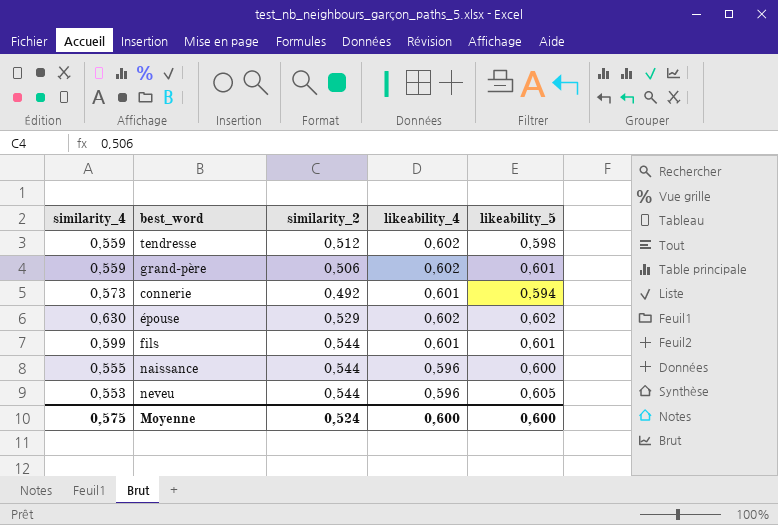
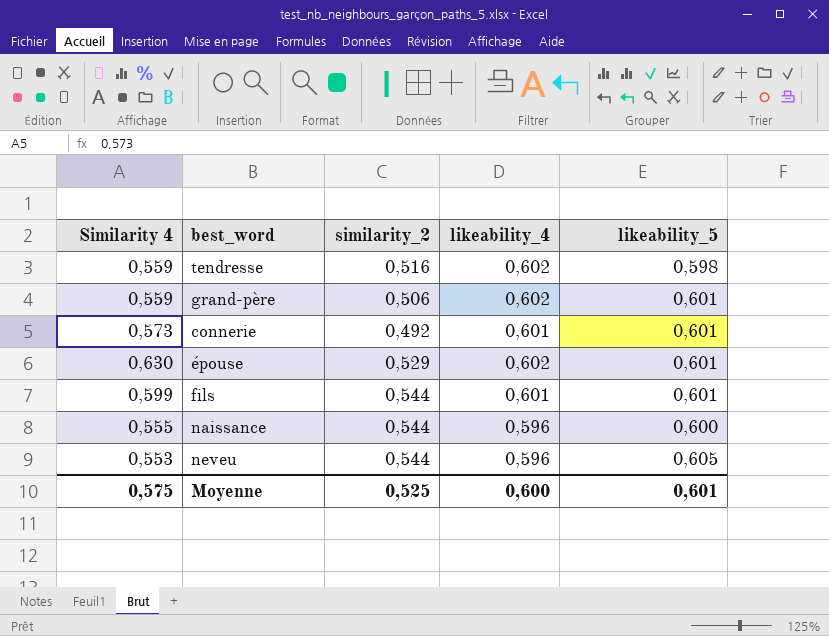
column name: similarity_4 -> Similarity 4
tendresse | similarity_2: 0,512 -> 0,516
connerie | likeability_5: 0,594 -> 0,601
épouse | likeability_5: 0,602 -> 0,601
Moyenne | similarity_2: 0,524 -> 0,525
Moyenne | likeability_5: 0,600 -> 0,601

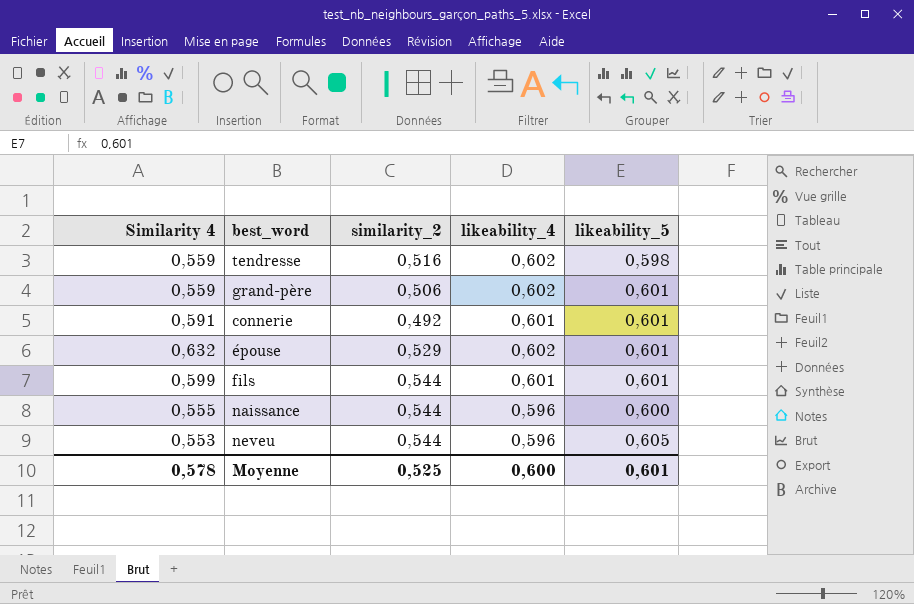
connerie | Similarity 4: 0,573 -> 0,591
épouse | Similarity 4: 0,630 -> 0,632
Moyenne | Similarity 4: 0,575 -> 0,578

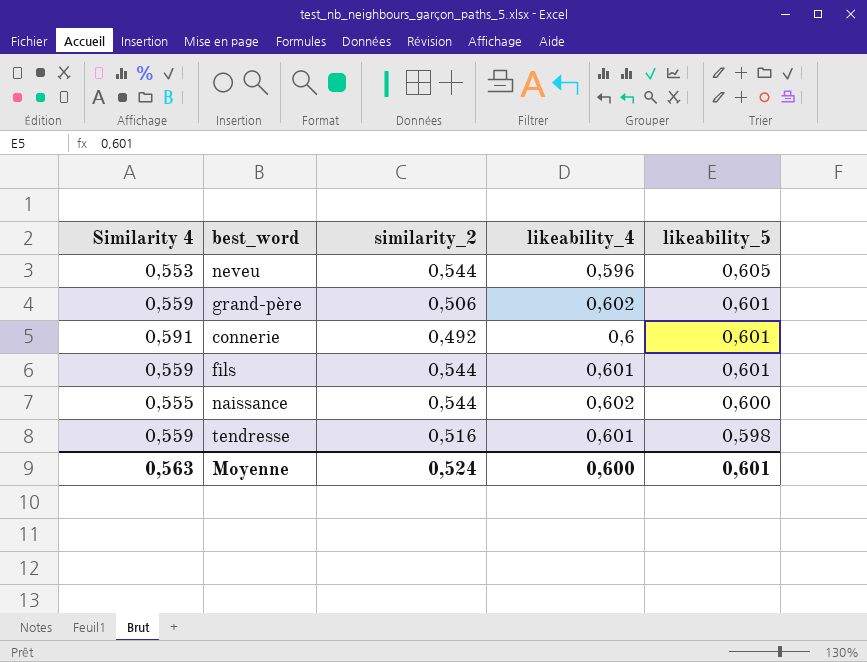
row order: none -> likeability_5 descending
row épouse: 0,632 | 0,529 | 0,602 | 0,601 -> none
connerie | likeability_4: 0,601 -> 0,6
fils | Similarity 4: 0,599 -> 0,559
naissance | likeability_4: 0,596 -> 0,602
tendresse | likeability_4: 0,602 -> 0,601
Moyenne | Similarity 4: 0,578 -> 0,563
Moyenne | similarity_2: 0,525 -> 0,524

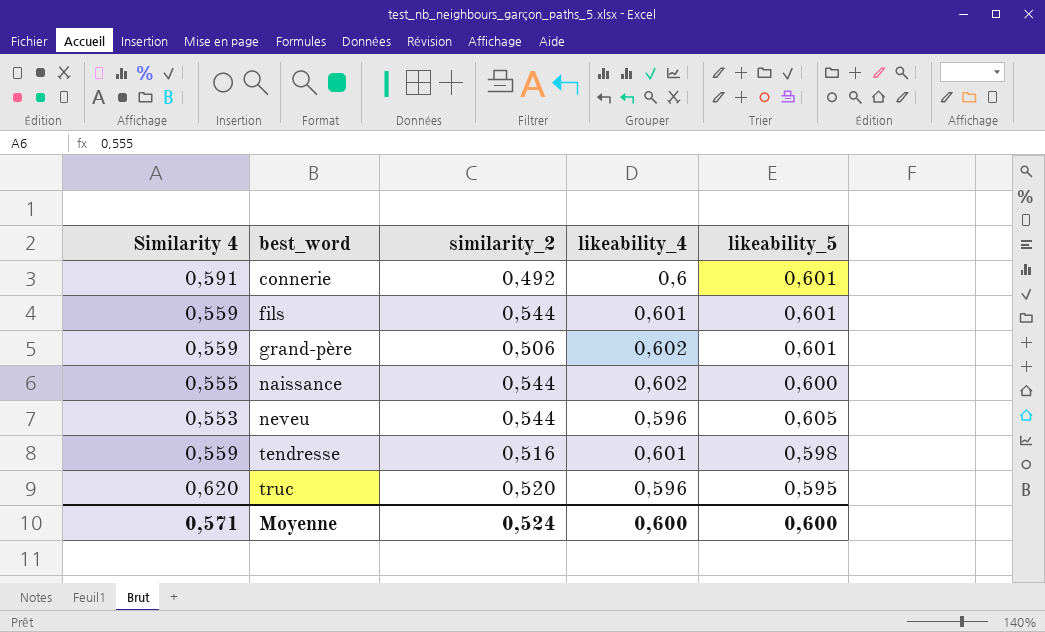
row order: likeability_5 descending -> best_word ascending
row truc: none -> 0,620 | 0,520 | 0,596 | 0,595
Moyenne | Similarity 4: 0,563 -> 0,571
Moyenne | likeability_5: 0,601 -> 0,600

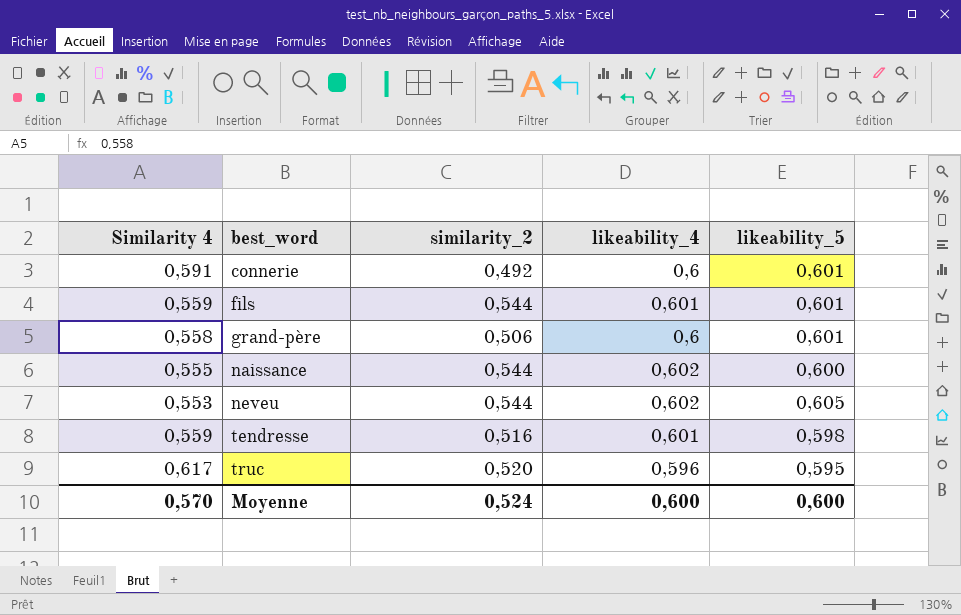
grand-père | Similarity 4: 0,559 -> 0,558
grand-père | likeability_4: 0,602 -> 0,6
neveu | likeability_4: 0,596 -> 0,602
truc | Similarity 4: 0,620 -> 0,617
Moyenne | Similarity 4: 0,571 -> 0,570

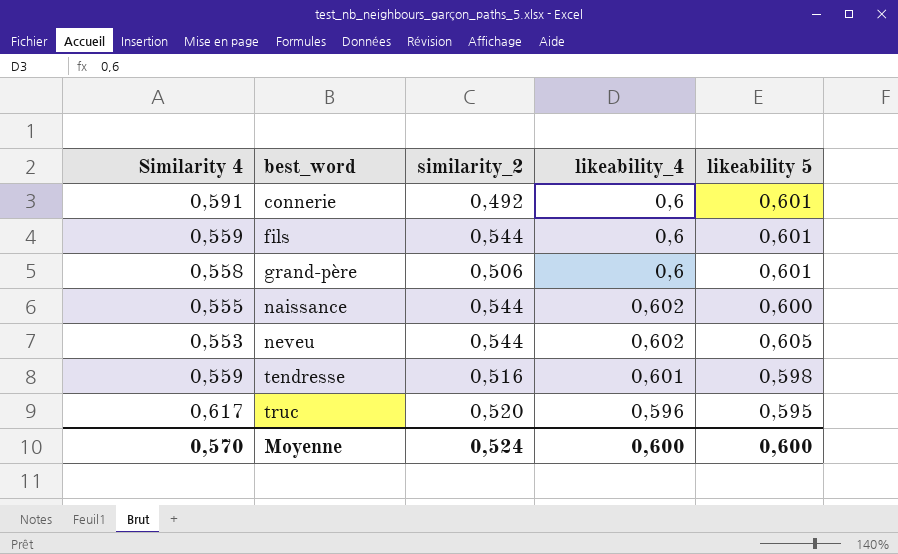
column name: likeability_5 -> likeability 5
fils | likeability_4: 0,601 -> 0,6

